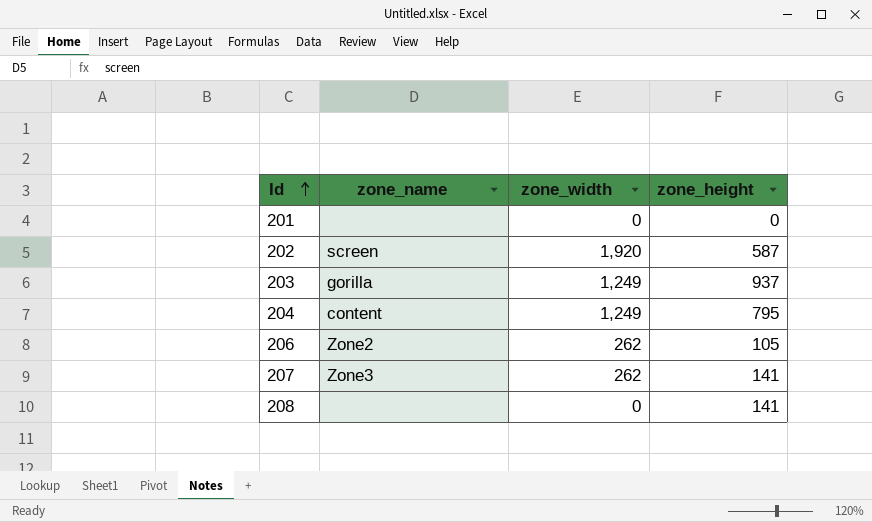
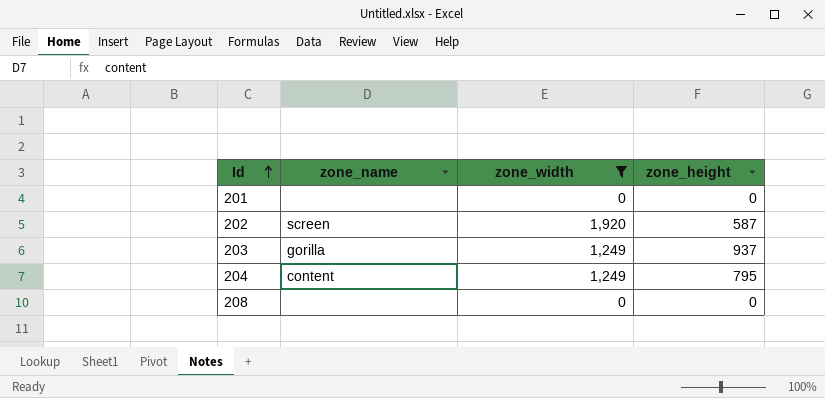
filter: none -> zone_width != 262
208 | zone_height: 141 -> 0

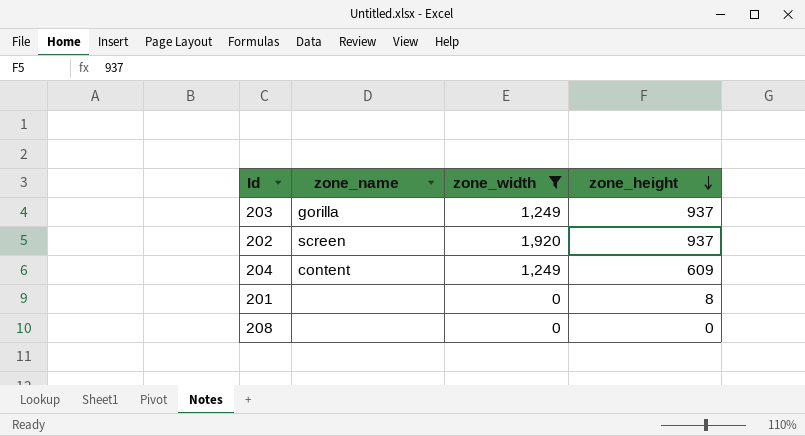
row order: Id ascending -> zone_height descending
202 | zone_height: 587 -> 937
204 | zone_height: 795 -> 609
201 | zone_height: 0 -> 8

